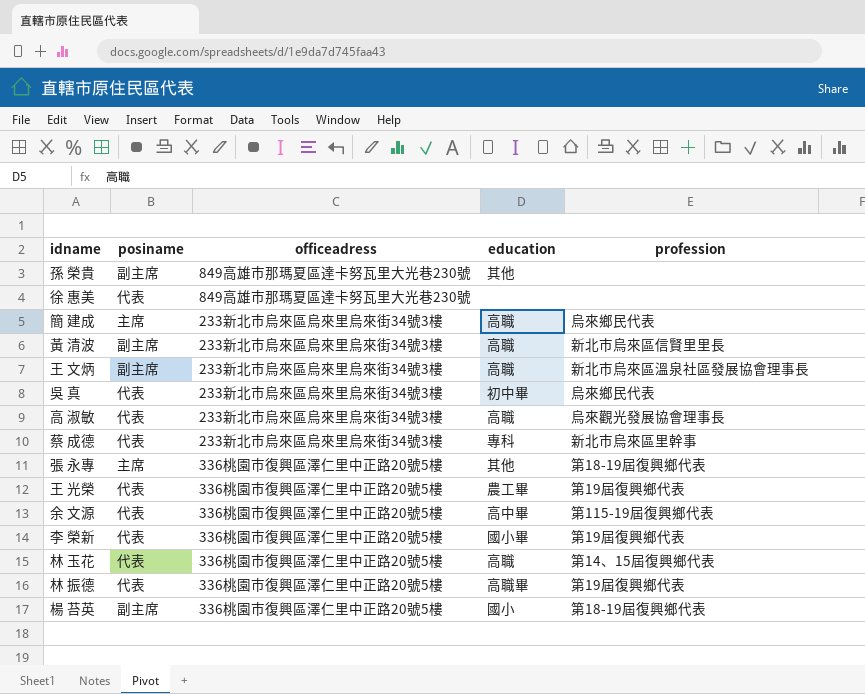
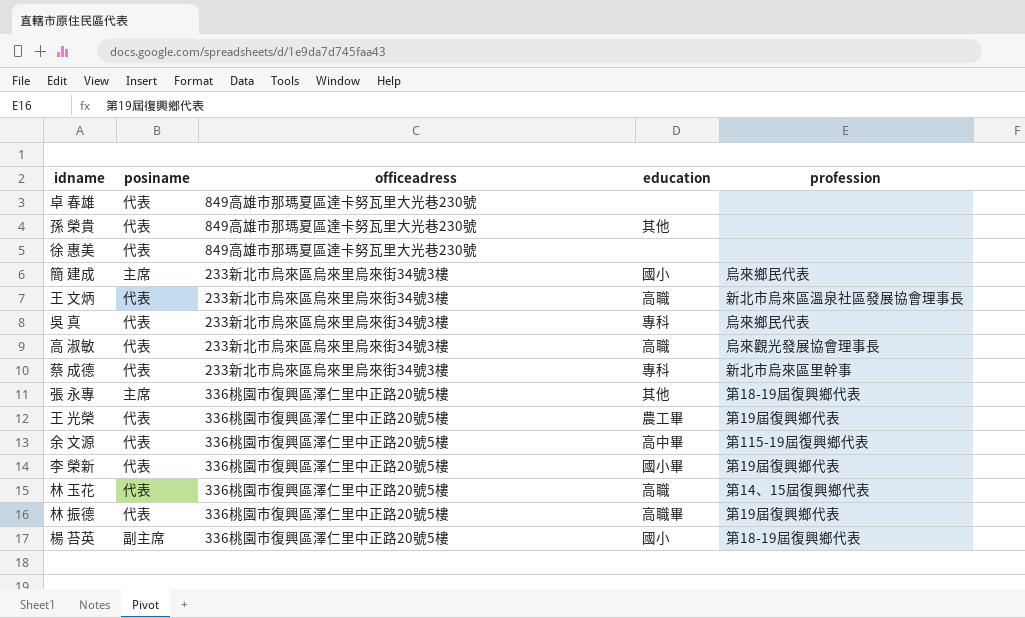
row 黃 清波: 副主席 | 233新北市烏來區烏來里烏來街34號3樓 | 高職 | 新北市烏來區信賢里里長 -> none
row 卓 春雄: none -> 代表 | 849高雄市那瑪夏區達卡努瓦里大光巷230號 | none | none
孫 榮貴 | posiname: 副主席 -> 代表
簡 建成 | education: 高職 -> 國小
王 文炳 | posiname: 副主席 -> 代表
吳 真 | education: 初中畢 -> 專科

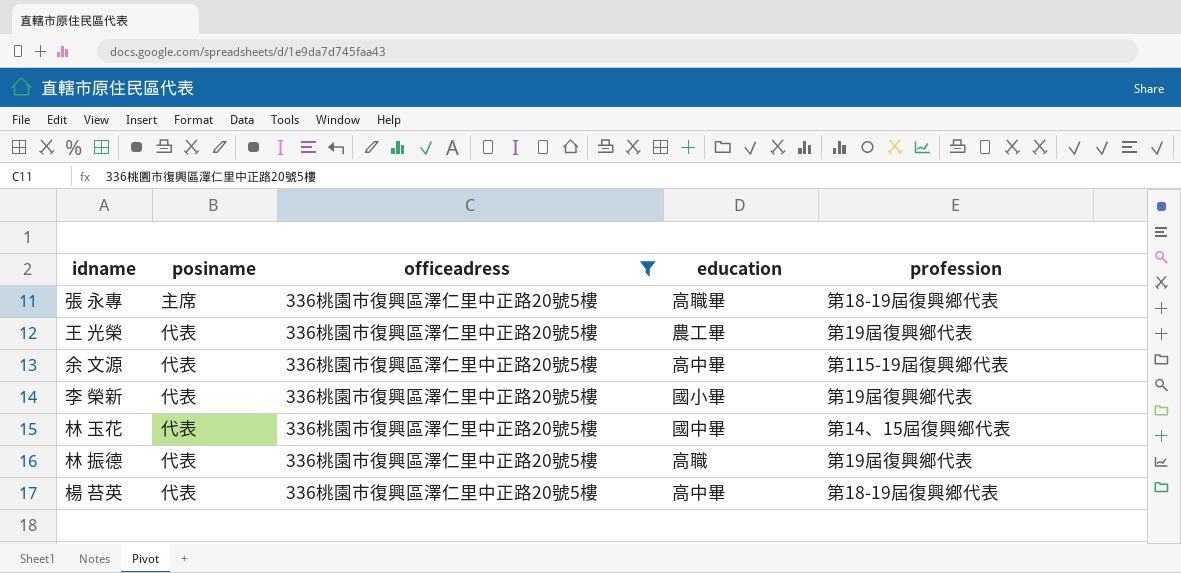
filter: none -> officeadress = 336桃園市復興區澤仁里中正路20號5樓
張 永專 | education: 其他 -> 高職畢
林 玉花 | education: 高職 -> 國中畢
林 振德 | education: 高職畢 -> 高職
楊 苔英 | posiname: 副主席 -> 代表
楊 苔英 | education: 國小 -> 高中畢

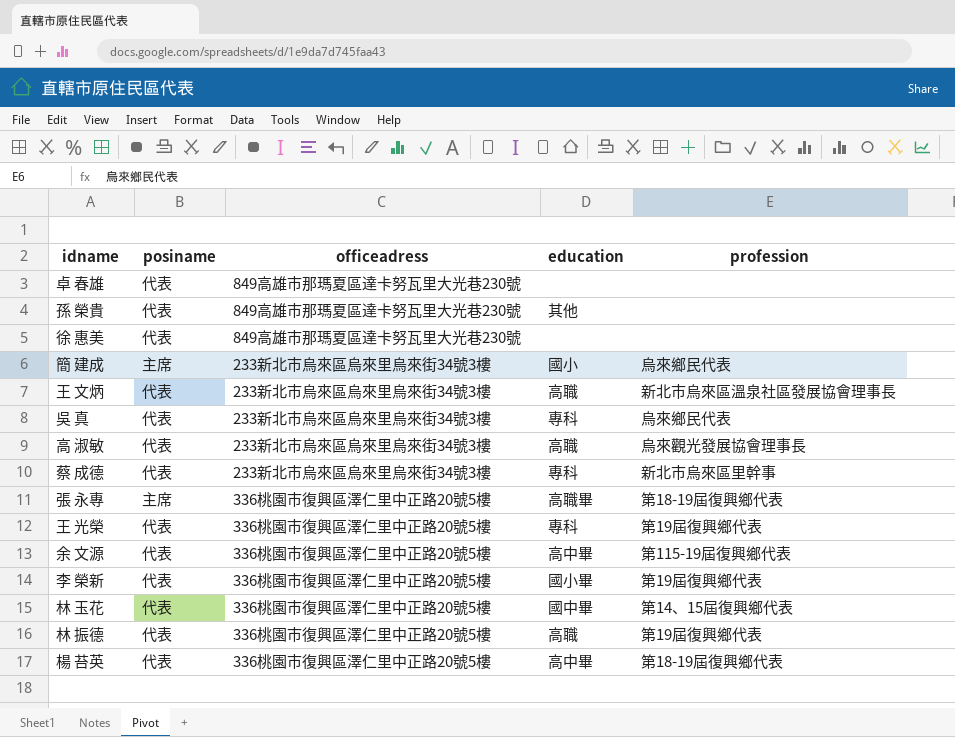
filter: officeadress = 336桃園市復興區澤仁里中正路20號5樓 -> none
王 光榮 | education: 農工畢 -> 專科

